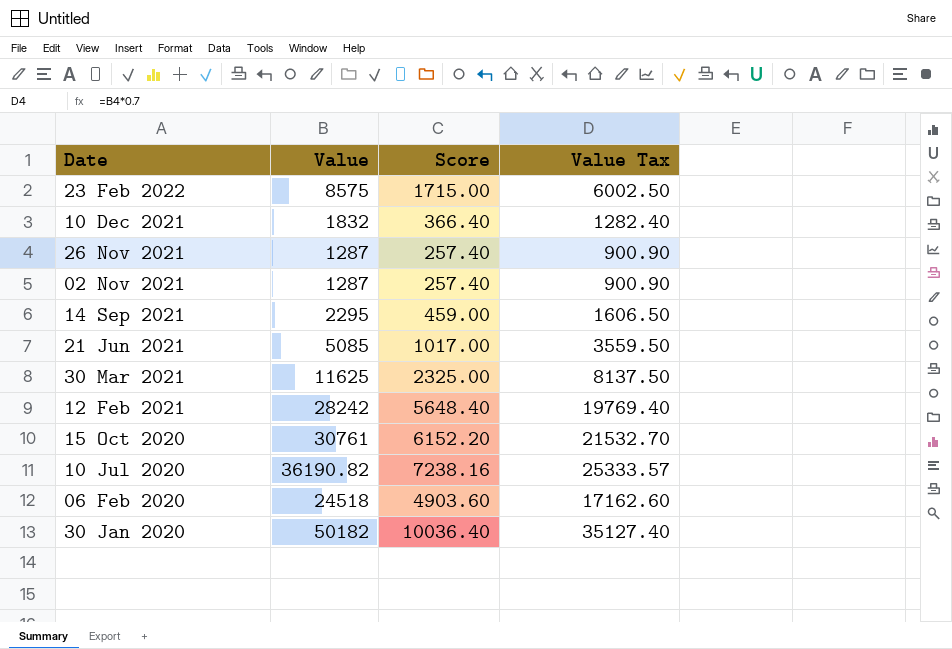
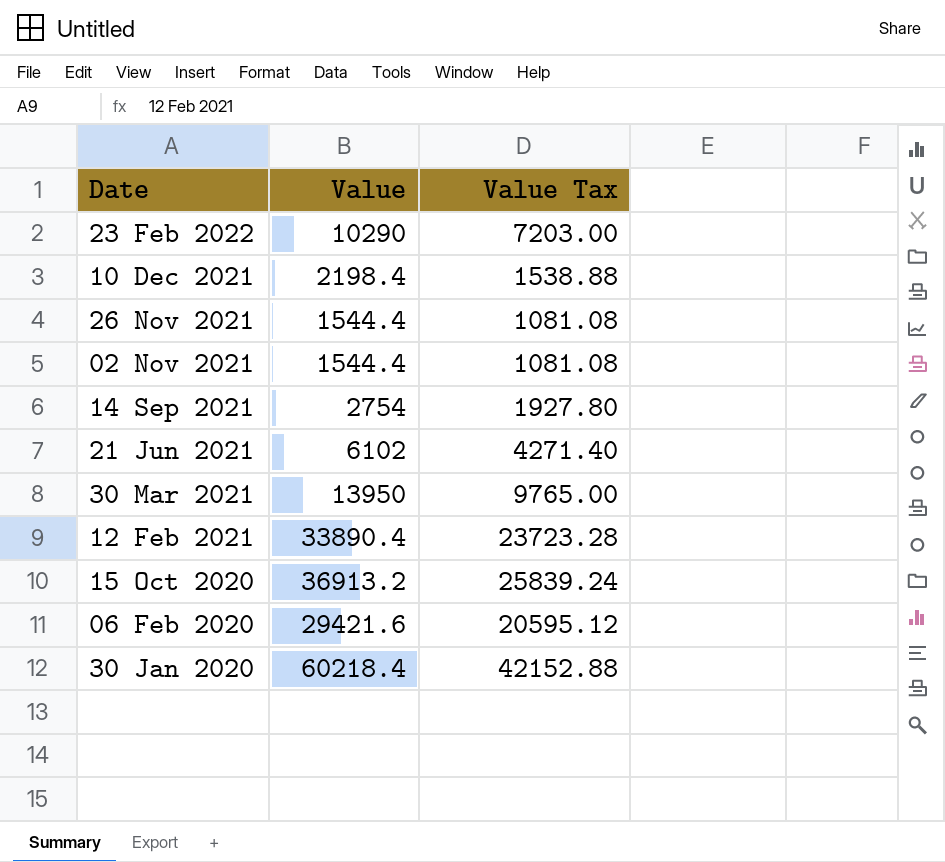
column Score | formula: [Value] * 0.2 -> none
row 10 Jul 2020: 36190.82 | 7238.16 | 25333.57 -> none
23 Feb 2022 | Value: 8575 -> 10290
23 Feb 2022 | Value Tax: 6002.50 -> 7203.00
10 Dec 2021 | Value: 1832 -> 2198.4
10 Dec 2021 | Value Tax: 1282.40 -> 1538.88
26 Nov 2021 | Value: 1287 -> 1544.4
26 Nov 2021 | Value Tax: 900.90 -> 1081.08
02 Nov 2021 | Value: 1287 -> 1544.4
02 Nov 2021 | Value Tax: 900.90 -> 1081.08
14 Sep 2021 | Value: 2295 -> 2754
14 Sep 2021 | Value Tax: 1606.50 -> 1927.80
21 Jun 2021 | Value: 5085 -> 6102
21 Jun 2021 | Value Tax: 3559.50 -> 4271.40
30 Mar 2021 | Value: 11625 -> 13950
30 Mar 2021 | Value Tax: 8137.50 -> 9765.00
12 Feb 2021 | Value: 28242 -> 33890.4
12 Feb 2021 | Value Tax: 19769.40 -> 23723.28
15 Oct 2020 | Value: 30761 -> 36913.2
15 Oct 2020 | Value Tax: 21532.70 -> 25839.24
06 Feb 2020 | Value: 24518 -> 29421.6
06 Feb 2020 | Value Tax: 17162.60 -> 20595.12
30 Jan 2020 | Value: 50182 -> 60218.4
30 Jan 2020 | Value Tax: 35127.40 -> 42152.88

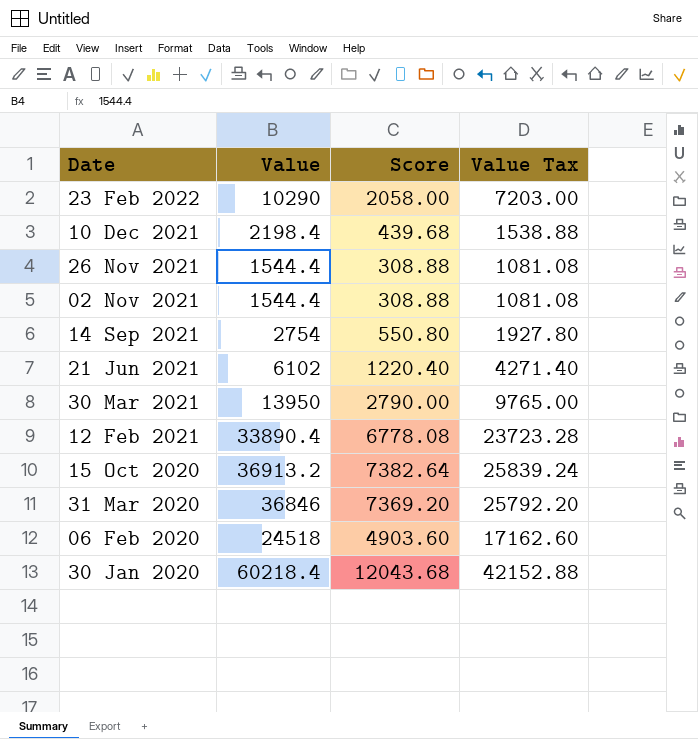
column Score | formula: none -> [Value] * 0.2
row 31 Mar 2020: none -> 36846 | 7369.20 | 25792.20
06 Feb 2020 | Value: 29421.6 -> 24518
06 Feb 2020 | Value Tax: 20595.12 -> 17162.60

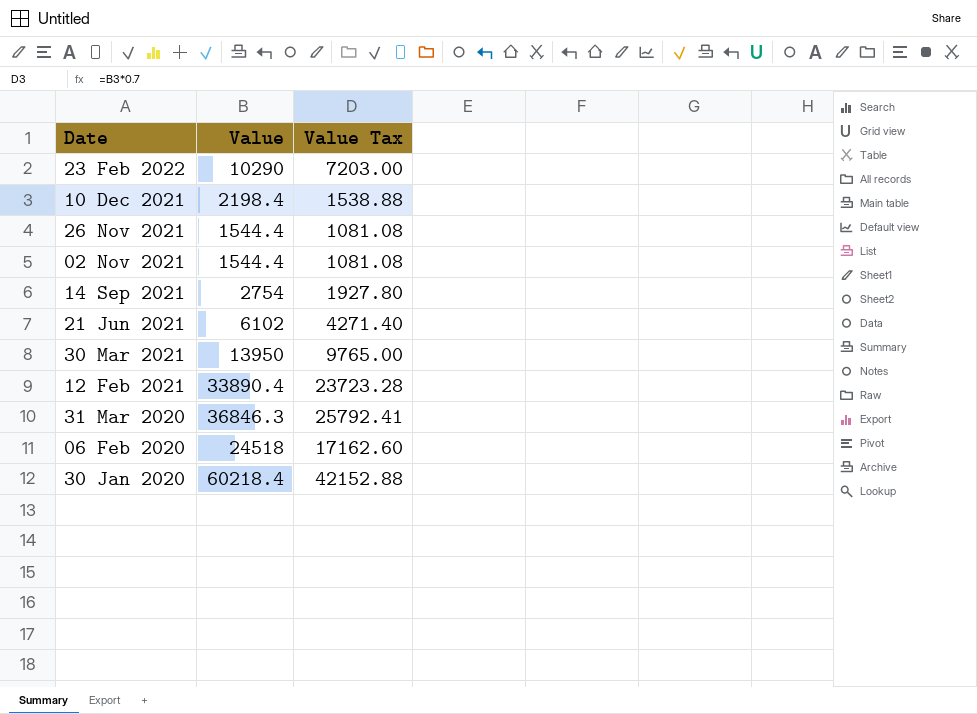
column Score | formula: [Value] * 0.2 -> none
row 15 Oct 2020: 36913.2 | 7382.64 | 25839.24 -> none
31 Mar 2020 | Value: 36846 -> 36846.3
31 Mar 2020 | Value Tax: 25792.20 -> 25792.41

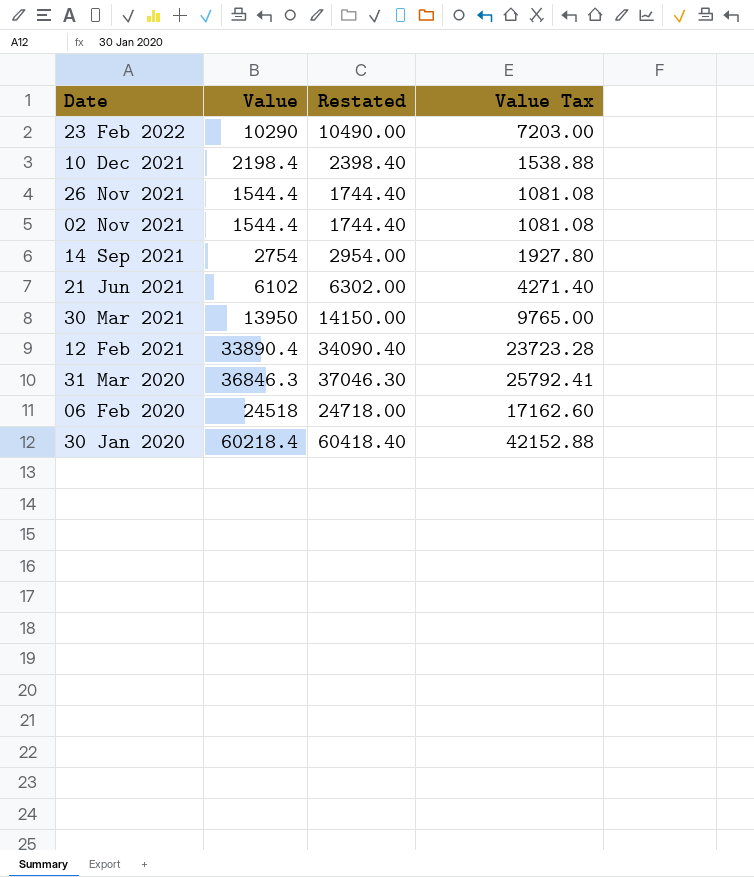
column Restated | formula: none -> [Value] + 200

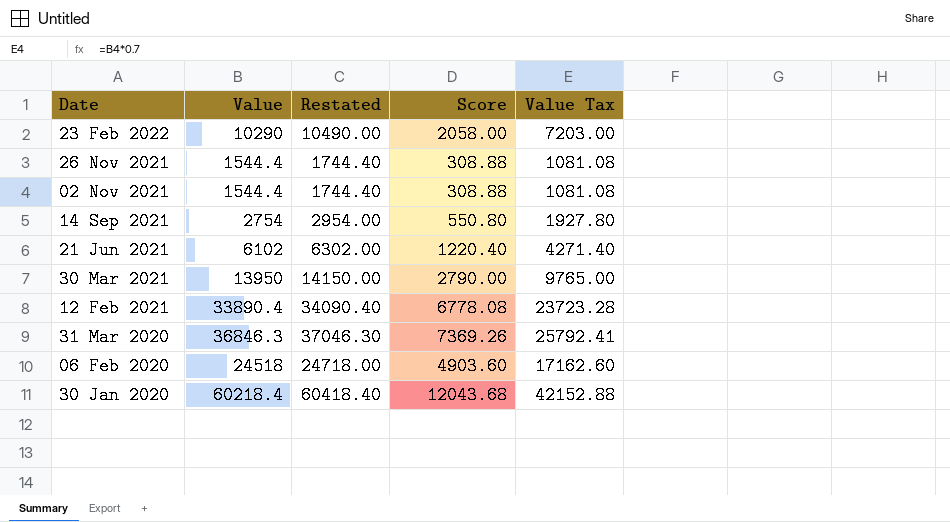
column Score | formula: none -> [Value] * 0.2
row 10 Dec 2021: 2198.4 | 2398.40 | 1538.88 -> none

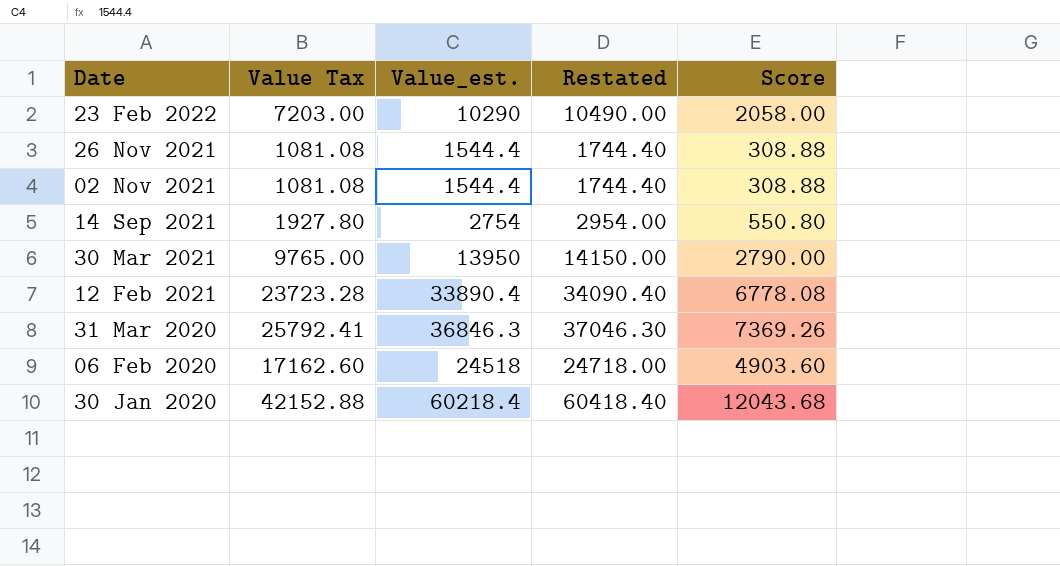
column Value Tax | position: 5 -> 2
column name: Value -> Value_est.
row 21 Jun 2021: 6102 | 6302.00 | 1220.40 | 4271.40 -> none

